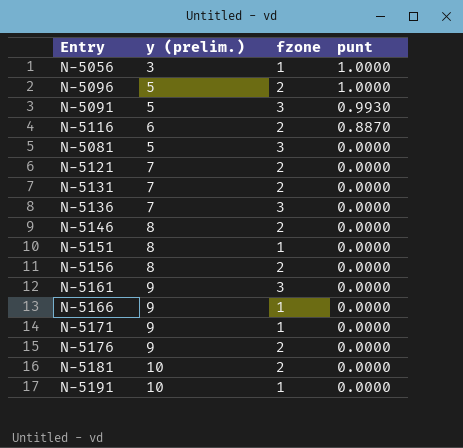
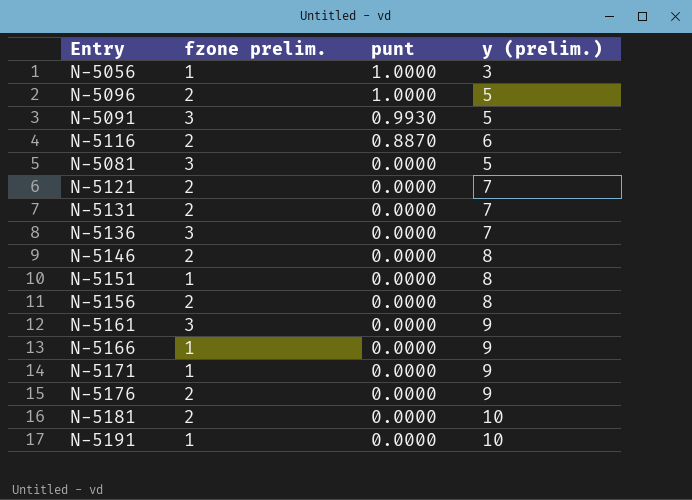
column name: fzone -> fzone prelim.
column y (prelim.) | position: 2 -> 4

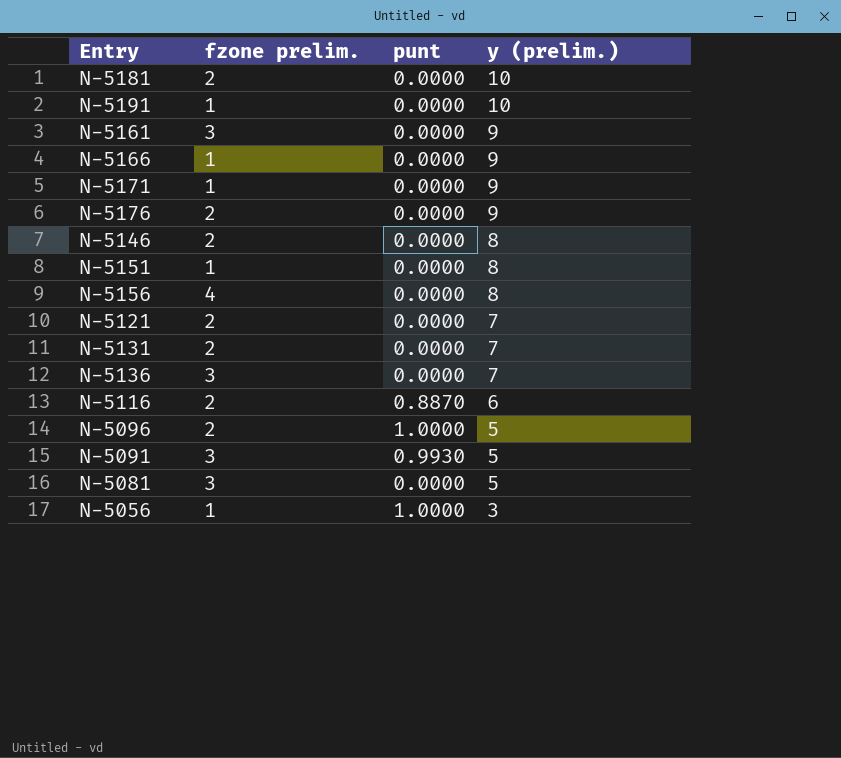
row order: punt descending -> y (prelim.) descending
N-5156 | fzone prelim.: 2 -> 4

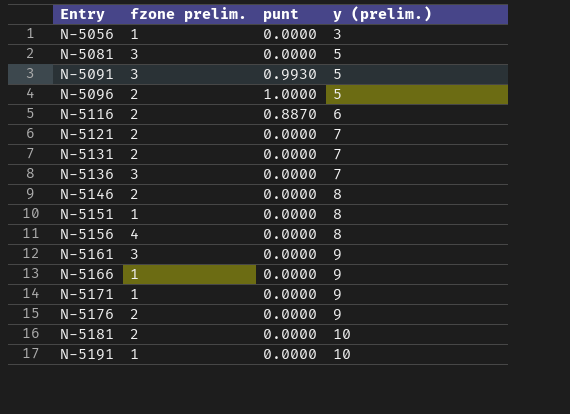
row order: y (prelim.) descending -> Entry ascending
N-5056 | punt: 1.0000 -> 0.0000

